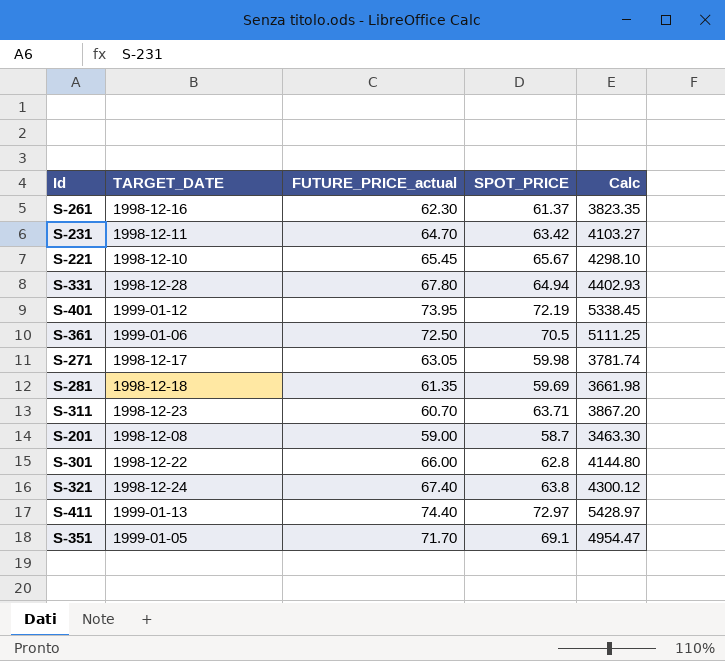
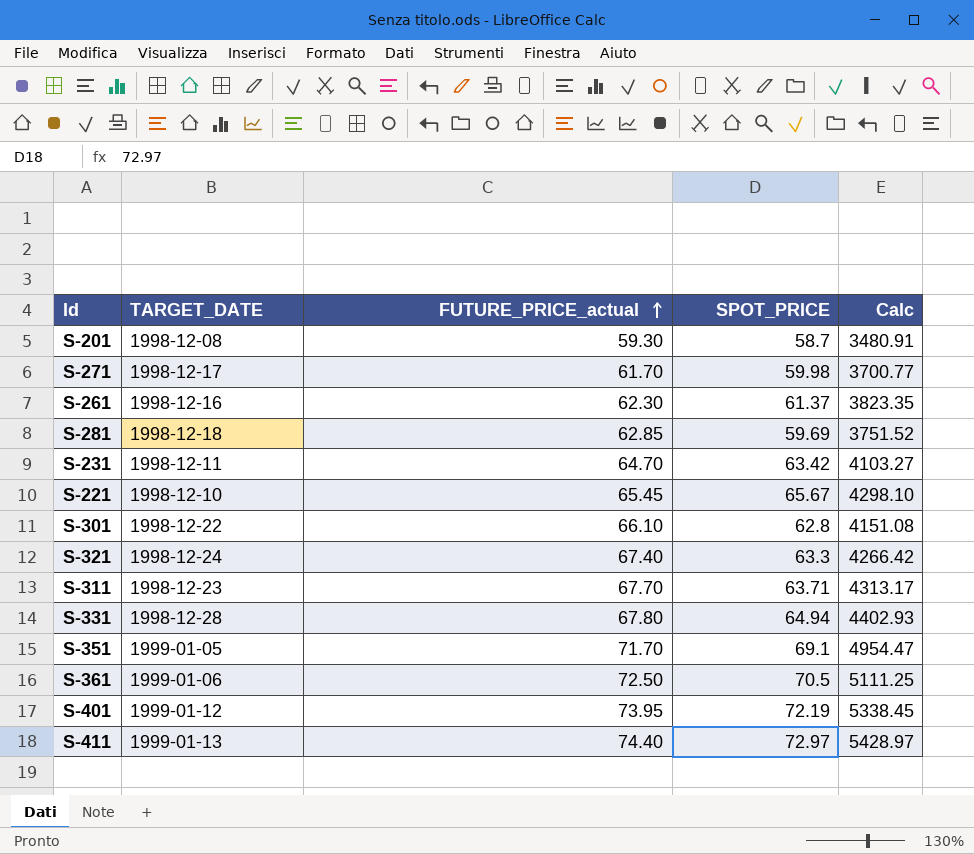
row order: none -> FUTURE_PRICE_actual ascending
S-201 | FUTURE_PRICE_actual: 59.00 -> 59.30
S-201 | Calc: 3463.30 -> 3480.91
S-271 | FUTURE_PRICE_actual: 63.05 -> 61.70
S-271 | Calc: 3781.74 -> 3700.77
S-281 | FUTURE_PRICE_actual: 61.35 -> 62.85
S-281 | Calc: 3661.98 -> 3751.52
S-301 | FUTURE_PRICE_actual: 66.00 -> 66.10
S-301 | Calc: 4144.80 -> 4151.08
S-321 | SPOT_PRICE: 63.8 -> 63.3
S-321 | Calc: 4300.12 -> 4266.42
S-311 | FUTURE_PRICE_actual: 60.70 -> 67.70
S-311 | Calc: 3867.20 -> 4313.17

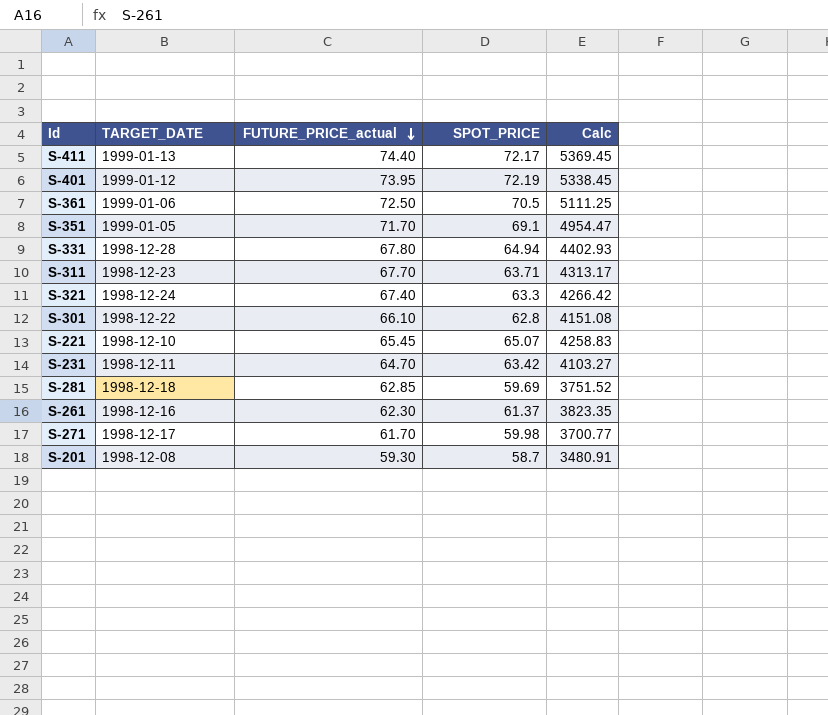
row order: FUTURE_PRICE_actual ascending -> FUTURE_PRICE_actual descending
S-411 | SPOT_PRICE: 72.97 -> 72.17
S-411 | Calc: 5428.97 -> 5369.45
S-221 | SPOT_PRICE: 65.67 -> 65.07
S-221 | Calc: 4298.10 -> 4258.83

